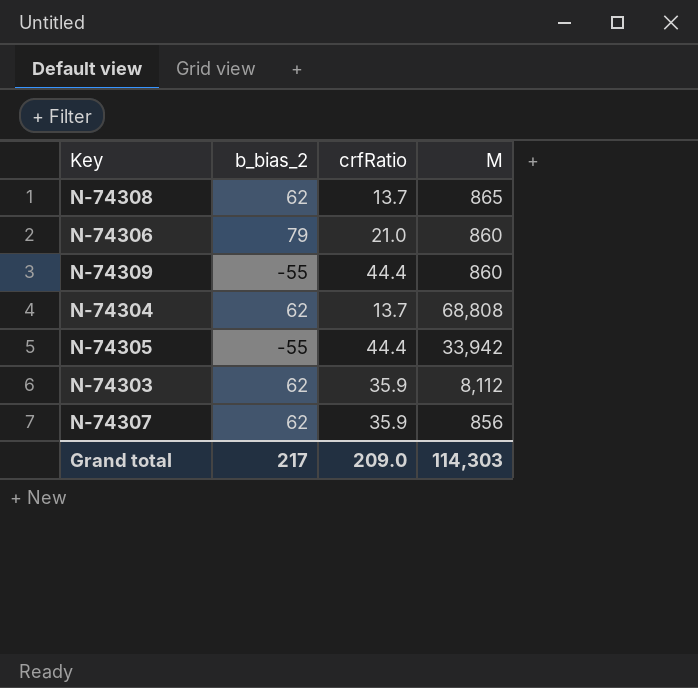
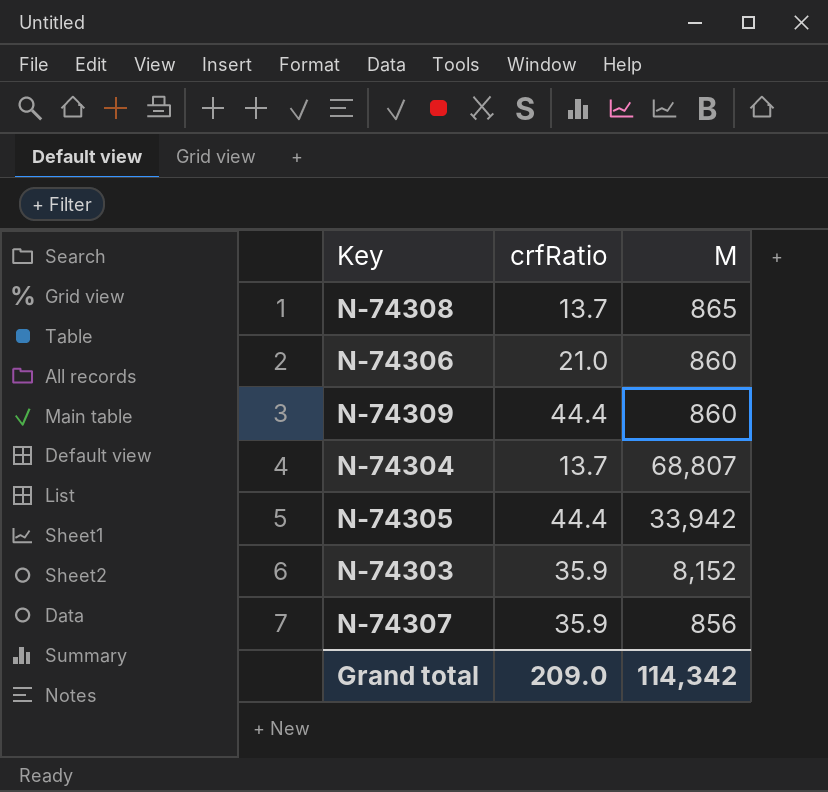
column b_bias_2 | position: 2 -> none
N-74304 | M: 68,808 -> 68,807
N-74303 | M: 8,112 -> 8,152
Grand total | M: 114,303 -> 114,342

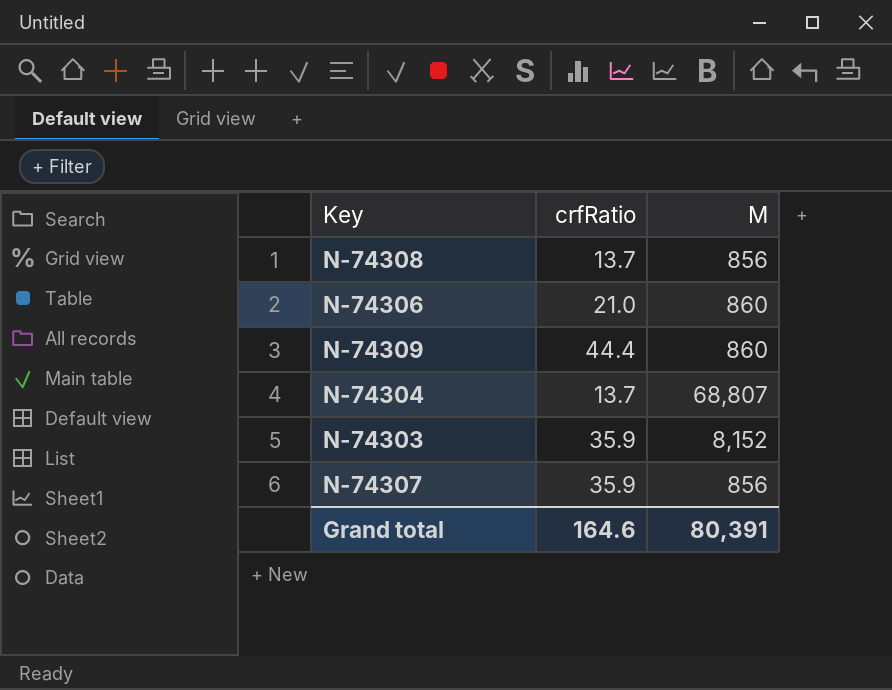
row N-74305: 44.4 | 33,942 -> none
N-74308 | M: 865 -> 856
Grand total | crfRatio: 209.0 -> 164.6
Grand total | M: 114,342 -> 80,391

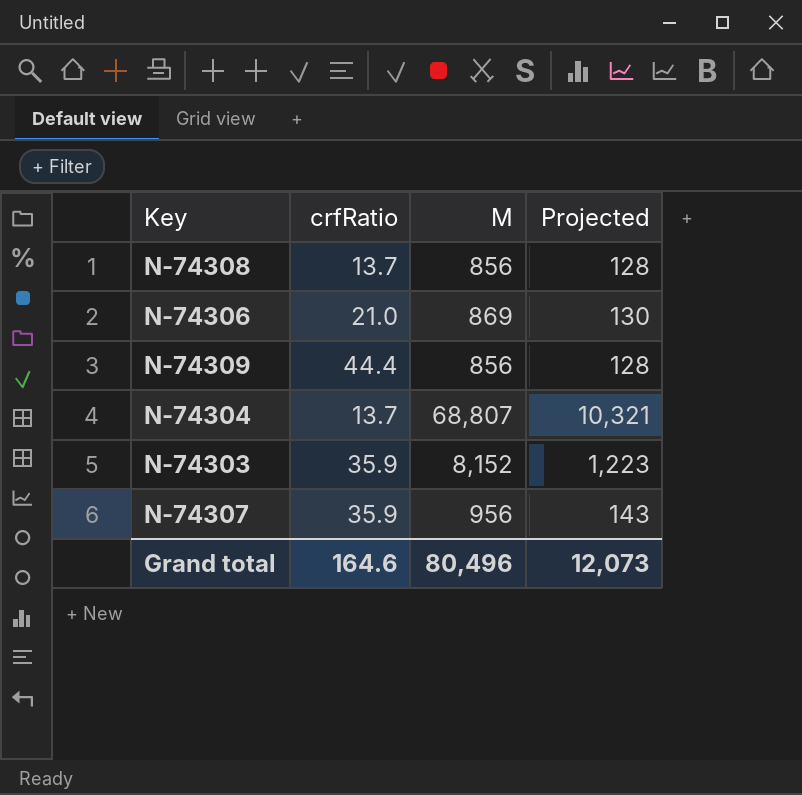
column Projected | formula: none -> [M] * 0.15
N-74306 | M: 860 -> 869
N-74309 | M: 860 -> 856
N-74307 | M: 856 -> 956
Grand total | M: 80,391 -> 80,496

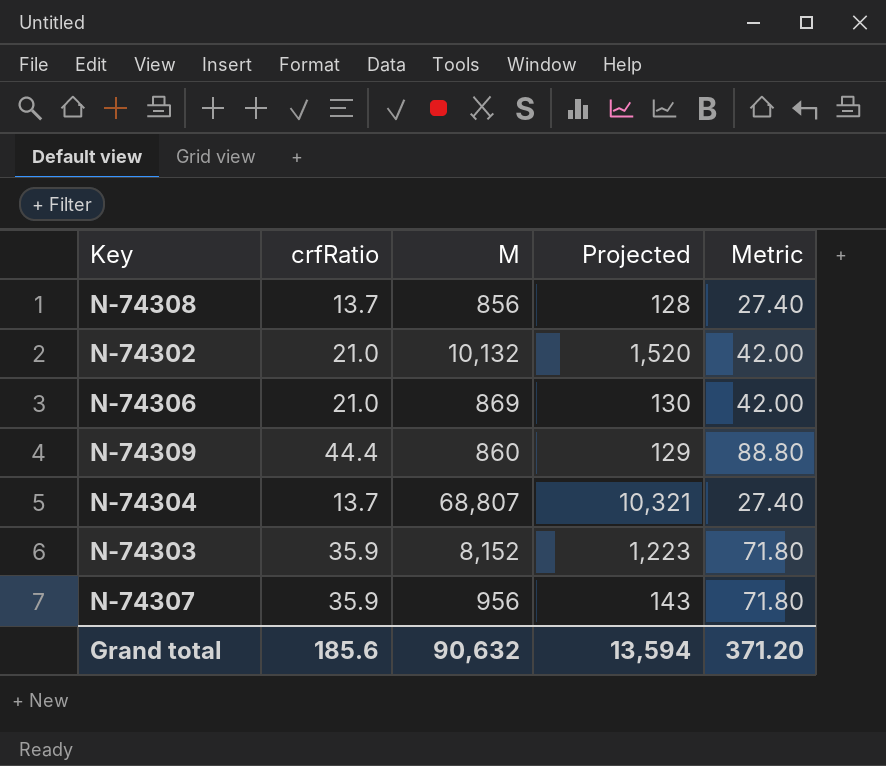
column Metric | formula: none -> [crfRatio] * 2
row N-74302: none -> 21.0 | 10,132 | 1,520 | 42.00
N-74309 | M: 856 -> 860
N-74309 | Projected: 128 -> 129
Grand total | crfRatio: 164.6 -> 185.6
Grand total | M: 80,496 -> 90,632
Grand total | Projected: 12,073 -> 13,594

